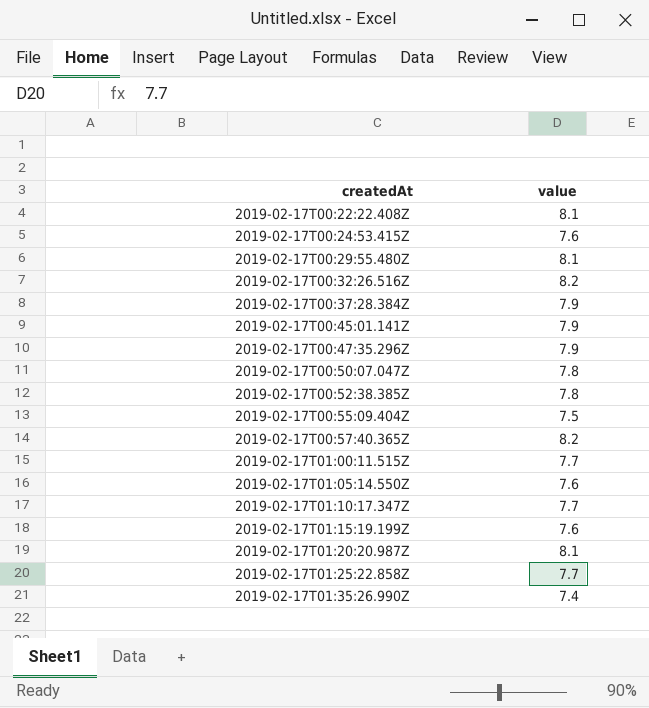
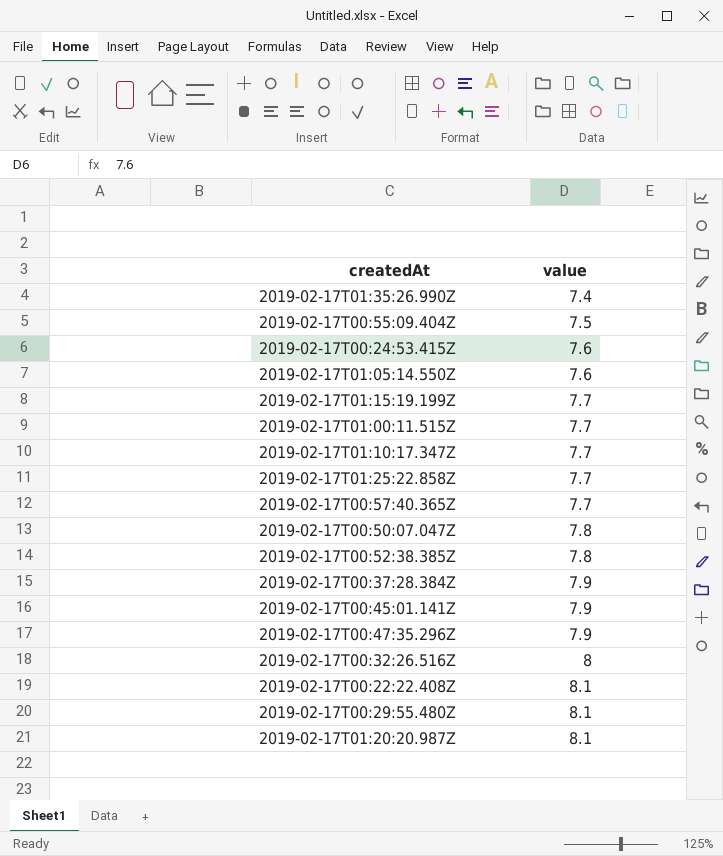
row order: createdAt ascending -> value ascending
2019-02-17T01:15:19.199Z | value: 7.6 -> 7.7
2019-02-17T00:57:40.365Z | value: 8.2 -> 7.7
2019-02-17T00:32:26.516Z | value: 8.2 -> 8

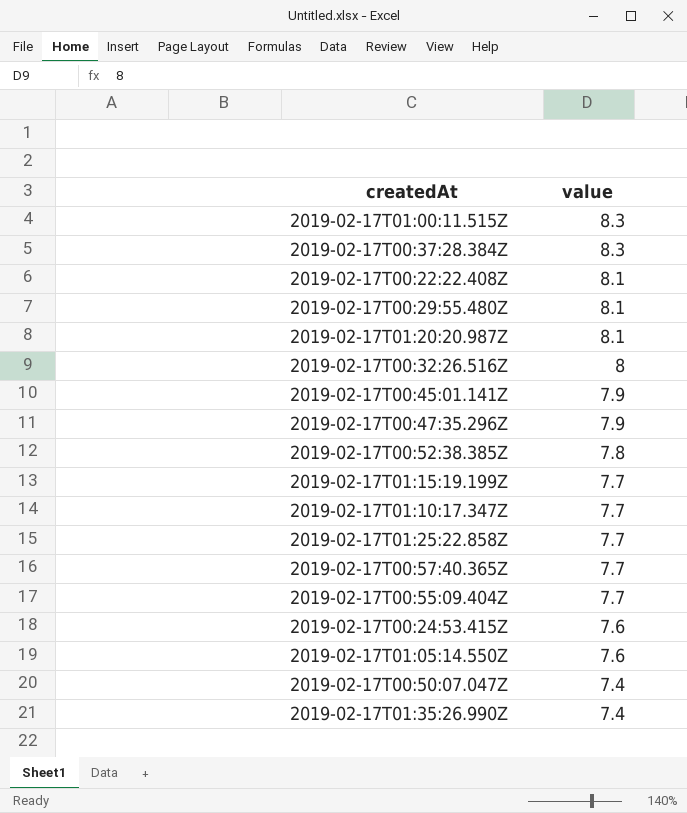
row order: value ascending -> value descending
2019-02-17T01:00:11.515Z | value: 7.7 -> 8.3
2019-02-17T00:37:28.384Z | value: 7.9 -> 8.3
2019-02-17T00:55:09.404Z | value: 7.5 -> 7.7
2019-02-17T00:50:07.047Z | value: 7.8 -> 7.4

